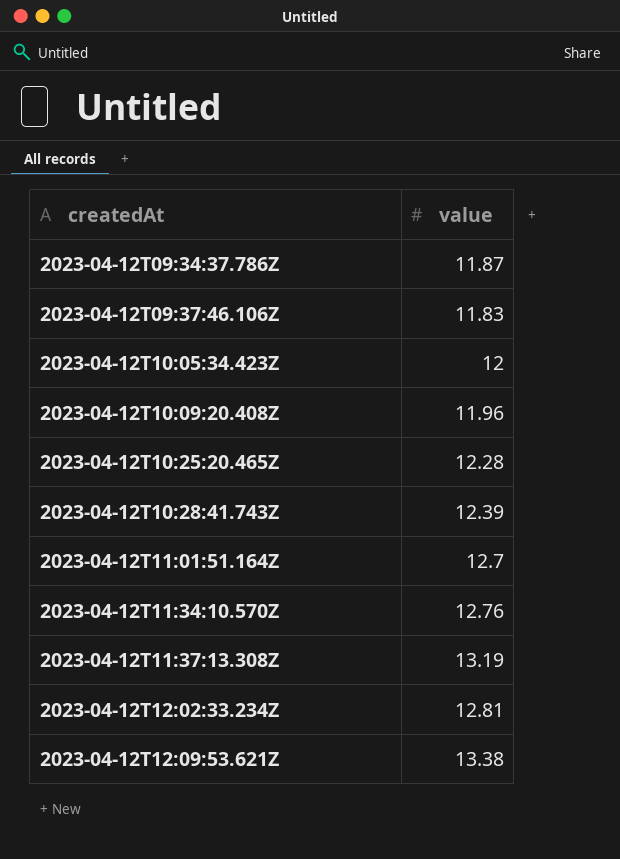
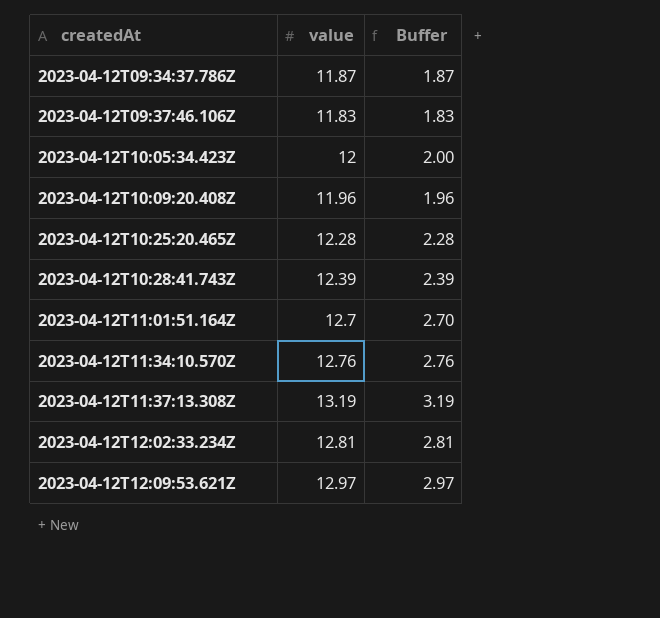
column Buffer | formula: none -> [value] - 10
2023-04-12T12:09:53.621Z | value: 13.38 -> 12.97

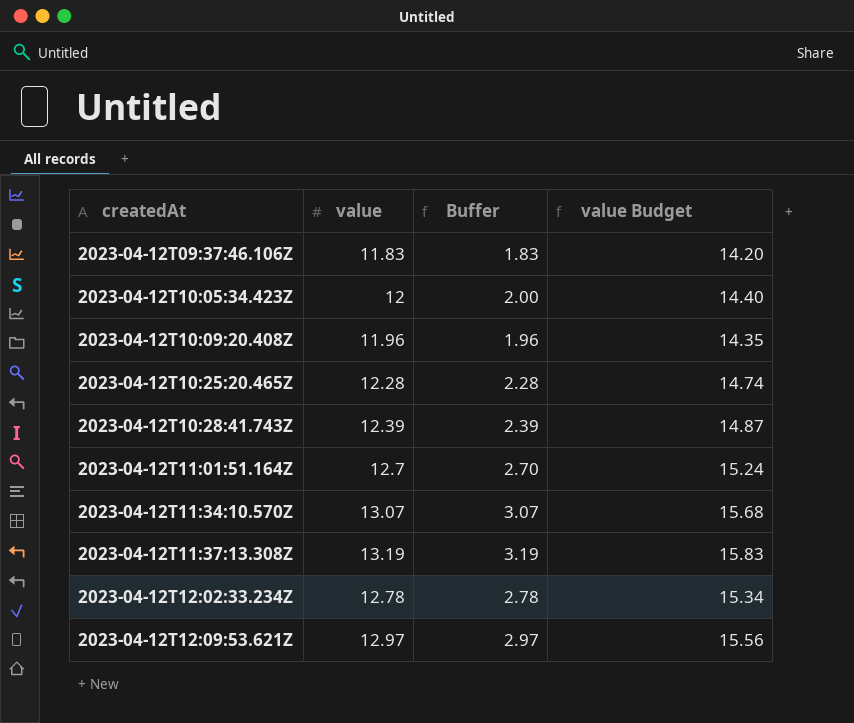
column value Budget | formula: none -> [value] * 1.2
row 2023-04-12T09:34:37.786Z: 11.87 | 1.87 -> none
2023-04-12T11:34:10.570Z | value: 12.76 -> 13.07
2023-04-12T11:34:10.570Z | Buffer: 2.76 -> 3.07
2023-04-12T12:02:33.234Z | value: 12.81 -> 12.78
2023-04-12T12:02:33.234Z | Buffer: 2.81 -> 2.78

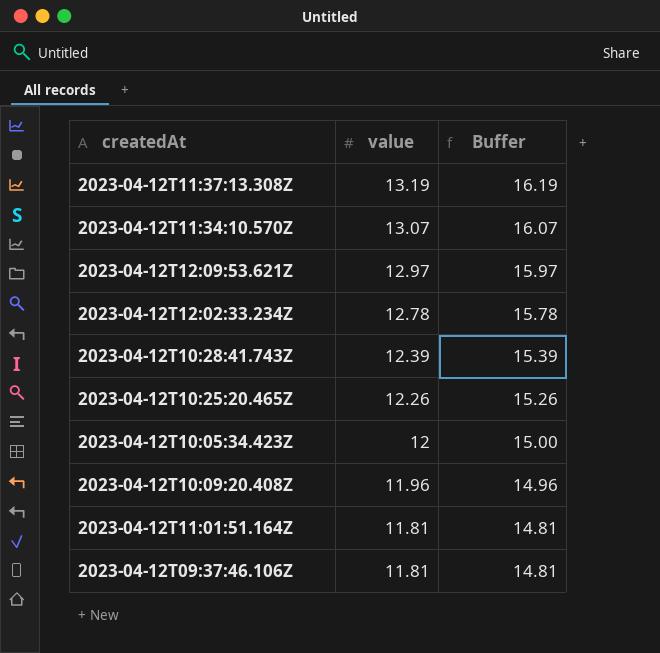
row order: createdAt ascending -> value descending
column value Budget | formula: [value] * 1.2 -> none
column Buffer | formula: [value] - 10 -> [value] + 3
2023-04-12T10:25:20.465Z | value: 12.28 -> 12.26
2023-04-12T11:01:51.164Z | value: 12.7 -> 11.81
2023-04-12T09:37:46.106Z | value: 11.83 -> 11.81

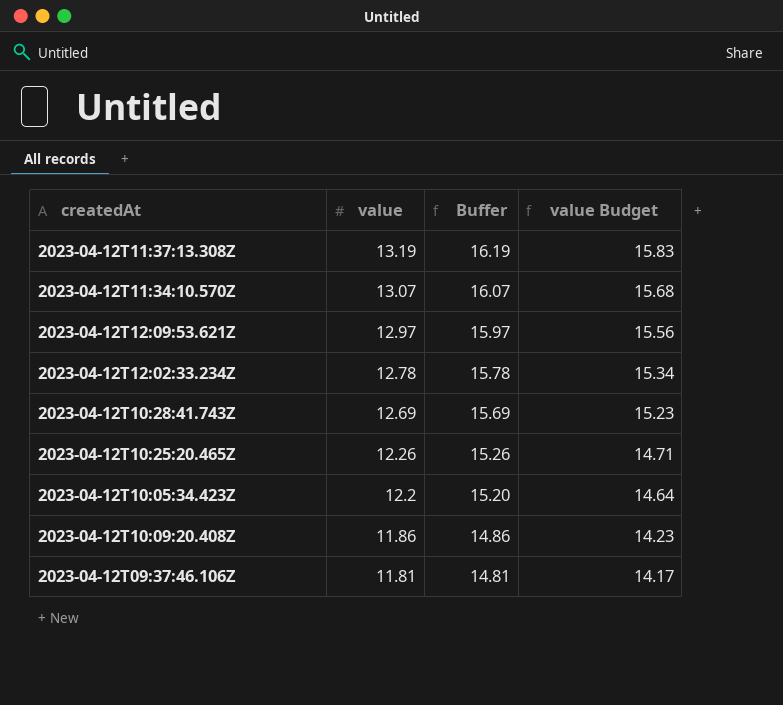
column value Budget | formula: none -> [value] * 1.2
row 2023-04-12T11:01:51.164Z: 11.81 | 14.81 -> none
2023-04-12T10:28:41.743Z | value: 12.39 -> 12.69
2023-04-12T10:28:41.743Z | Buffer: 15.39 -> 15.69
2023-04-12T10:05:34.423Z | value: 12 -> 12.2
2023-04-12T10:05:34.423Z | Buffer: 15.00 -> 15.20
2023-04-12T10:09:20.408Z | value: 11.96 -> 11.86
2023-04-12T10:09:20.408Z | Buffer: 14.96 -> 14.86

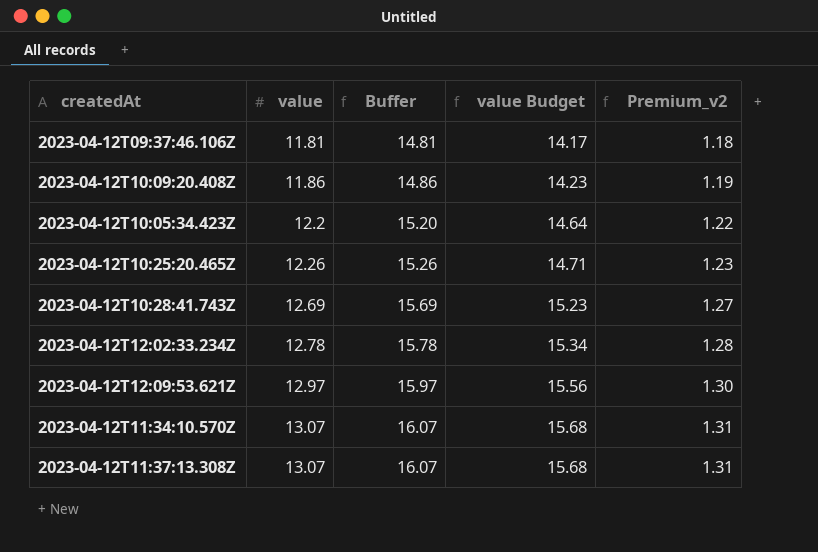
row order: value descending -> value ascending
column Premium_v2 | formula: none -> [value] * 0.1
2023-04-12T11:37:13.308Z | value: 13.19 -> 13.07
2023-04-12T11:37:13.308Z | Buffer: 16.19 -> 16.07
2023-04-12T11:37:13.308Z | value Budget: 15.83 -> 15.68

